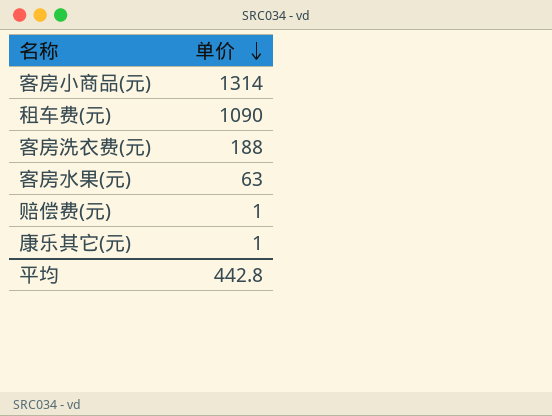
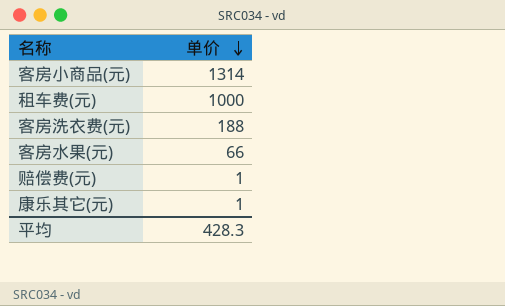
租车费(元) | 单价: 1090 -> 1000
客房水果(元) | 单价: 63 -> 66
平均 | 单价: 442.8 -> 428.3

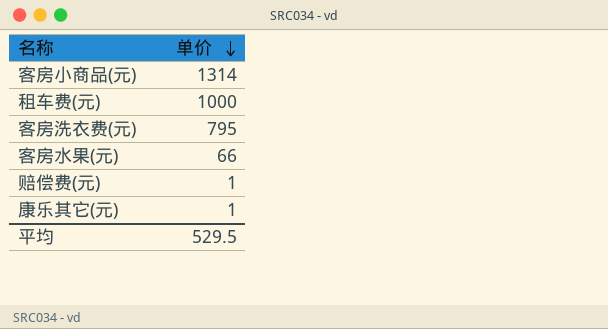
客房洗衣费(元) | 单价: 188 -> 795
平均 | 单价: 428.3 -> 529.5

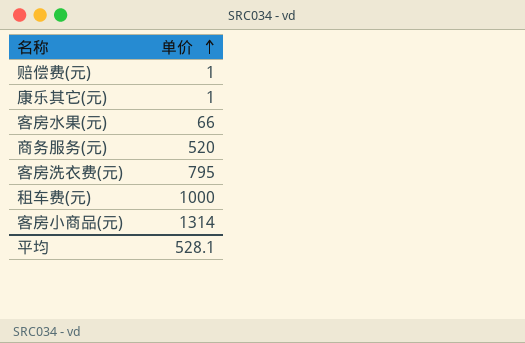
row order: 单价 descending -> 单价 ascending
row 商务服务(元): none -> 520
平均 | 单价: 529.5 -> 528.1

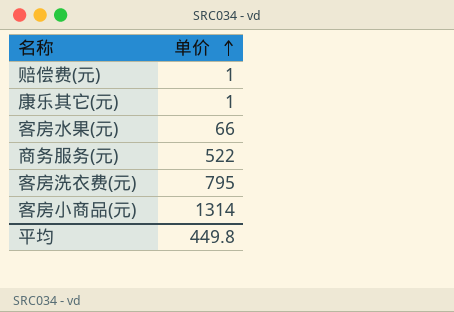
row 租车费(元): 1000 -> none
商务服务(元) | 单价: 520 -> 522
平均 | 单价: 528.1 -> 449.8

